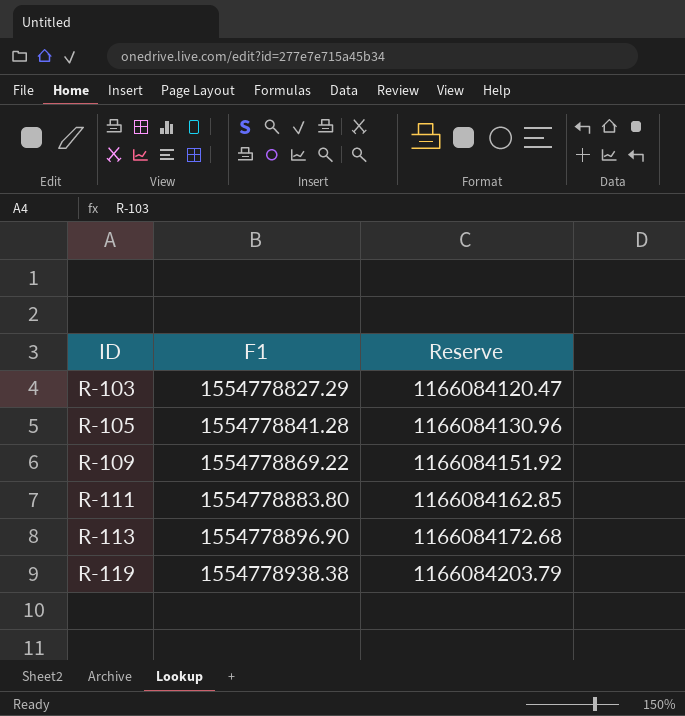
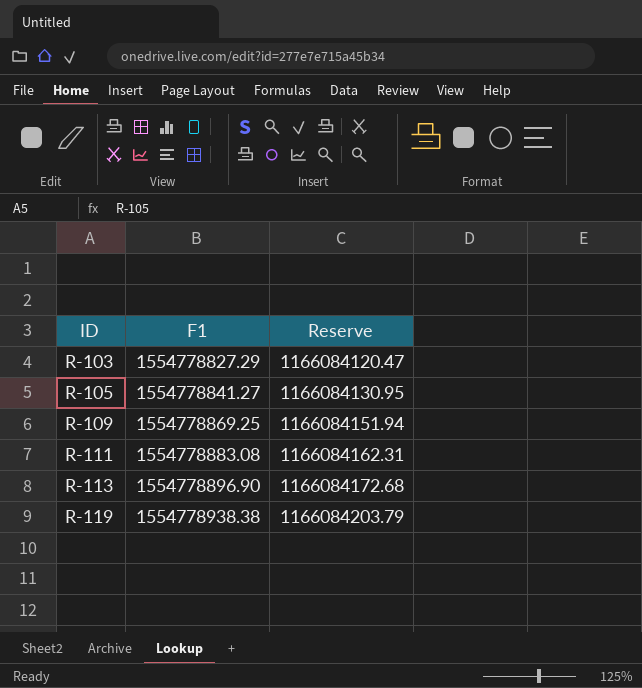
R-105 | F1: 1554778841.28 -> 1554778841.27
R-105 | Reserve: 1166084130.96 -> 1166084130.95
R-109 | F1: 1554778869.22 -> 1554778869.25
R-109 | Reserve: 1166084151.92 -> 1166084151.94
R-111 | F1: 1554778883.80 -> 1554778883.08
R-111 | Reserve: 1166084162.85 -> 1166084162.31

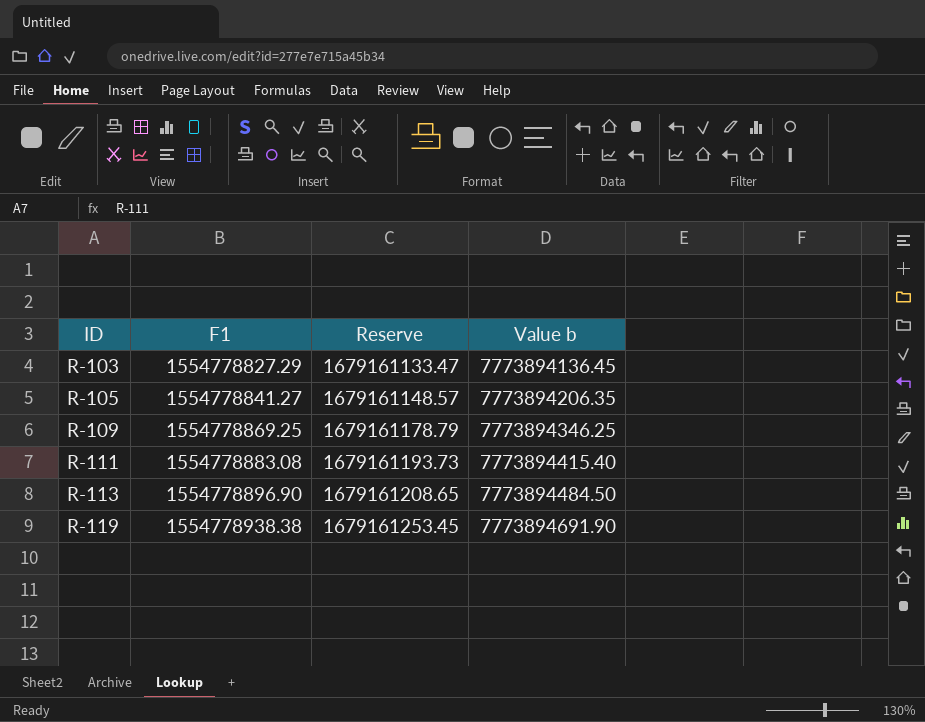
column Reserve | formula: [F1] * 0.75 -> [F1] * 1.08
column Value b | formula: none -> [F1] * 5

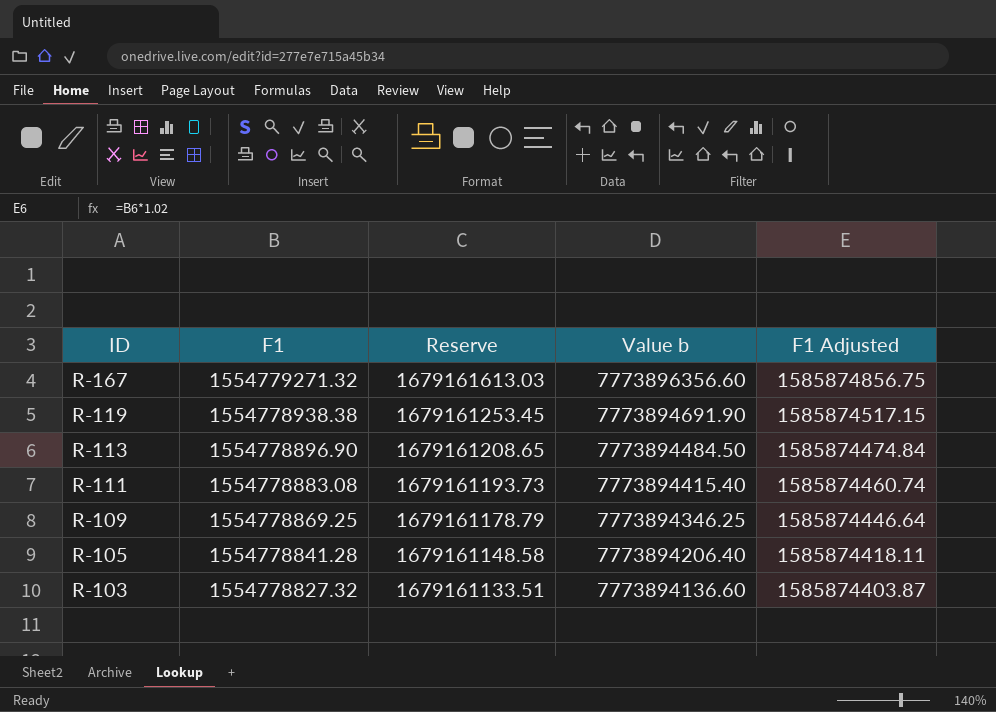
row order: ID ascending -> ID descending
column F1 Adjusted | formula: none -> [F1] * 1.02
row R-167: none -> 1554779271.32 | 1679161613.03 | 7773896356.60 | 1585874856.75
R-105 | F1: 1554778841.27 -> 1554778841.28
R-105 | Reserve: 1679161148.57 -> 1679161148.58
R-105 | Value b: 7773894206.35 -> 7773894206.40
R-103 | F1: 1554778827.29 -> 1554778827.32
R-103 | Reserve: 1679161133.47 -> 1679161133.51
R-103 | Value b: 7773894136.45 -> 7773894136.60

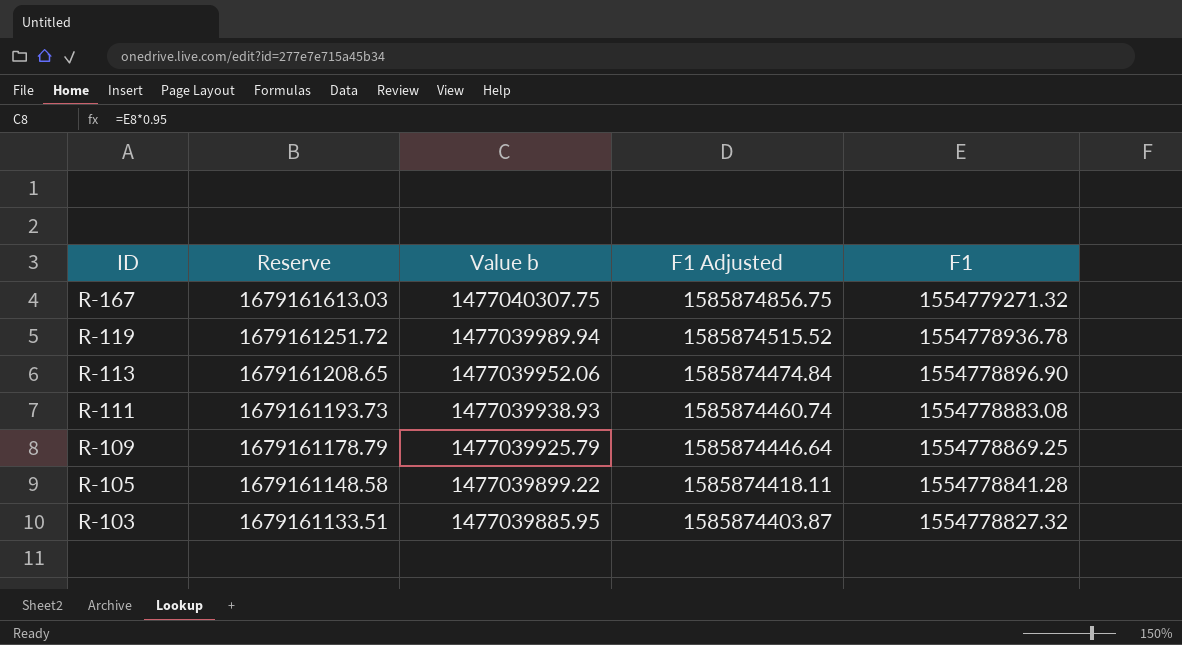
column Value b | formula: [F1] * 5 -> [F1] * 0.95
column F1 | position: 2 -> 5
R-119 | Reserve: 1679161253.45 -> 1679161251.72
R-119 | F1 Adjusted: 1585874517.15 -> 1585874515.52
R-119 | F1: 1554778938.38 -> 1554778936.78

